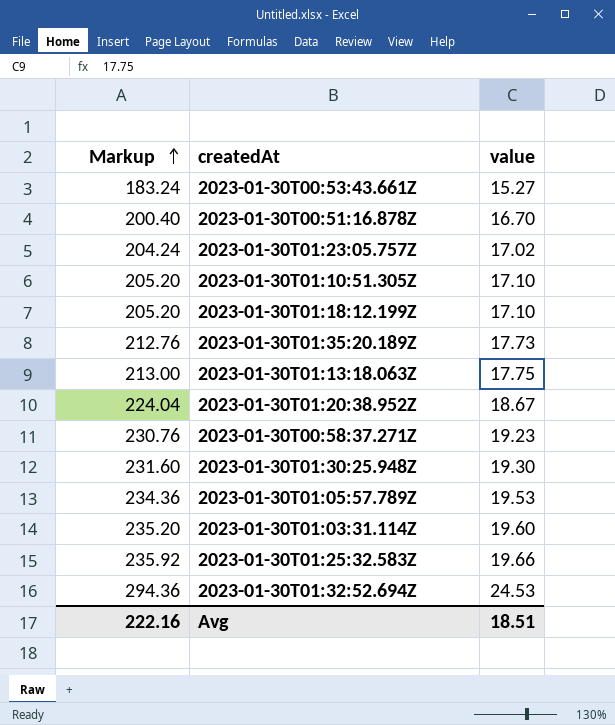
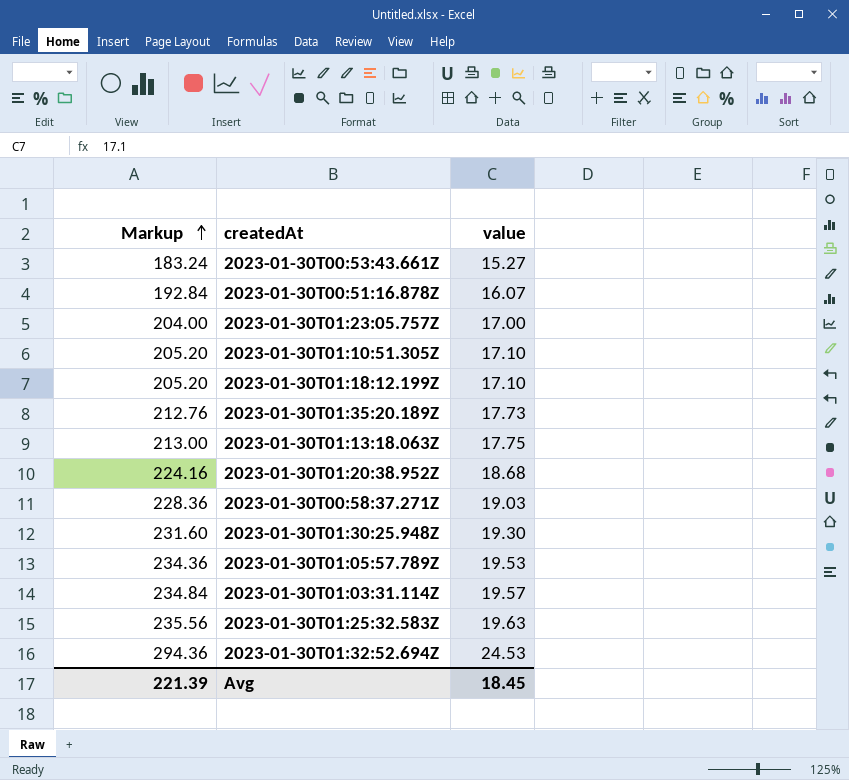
2023-01-30T00:51:16.878Z | Markup: 200.40 -> 192.84
2023-01-30T00:51:16.878Z | value: 16.70 -> 16.07
2023-01-30T01:23:05.757Z | Markup: 204.24 -> 204.00
2023-01-30T01:23:05.757Z | value: 17.02 -> 17.00
2023-01-30T01:20:38.952Z | Markup: 224.04 -> 224.16
2023-01-30T01:20:38.952Z | value: 18.67 -> 18.68
2023-01-30T00:58:37.271Z | Markup: 230.76 -> 228.36
2023-01-30T00:58:37.271Z | value: 19.23 -> 19.03
2023-01-30T01:03:31.114Z | Markup: 235.20 -> 234.84
2023-01-30T01:03:31.114Z | value: 19.60 -> 19.57
2023-01-30T01:25:32.583Z | Markup: 235.92 -> 235.56
2023-01-30T01:25:32.583Z | value: 19.66 -> 19.63
Avg | Markup: 222.16 -> 221.39
Avg | value: 18.51 -> 18.45

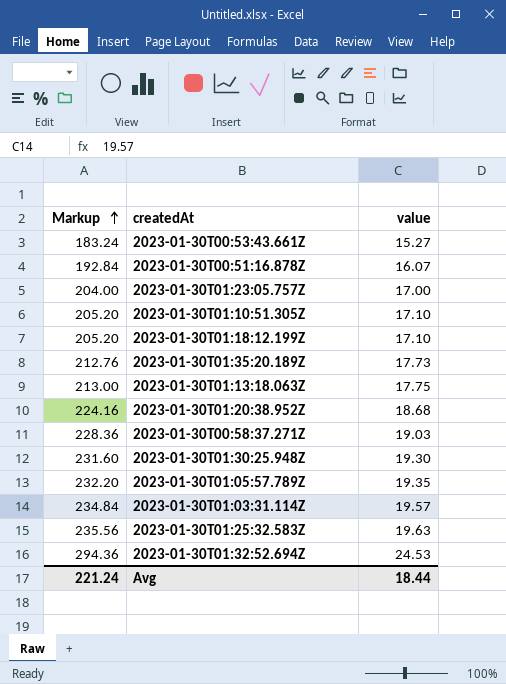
2023-01-30T01:05:57.789Z | Markup: 234.36 -> 232.20
2023-01-30T01:05:57.789Z | value: 19.53 -> 19.35
Avg | Markup: 221.39 -> 221.24
Avg | value: 18.45 -> 18.44

